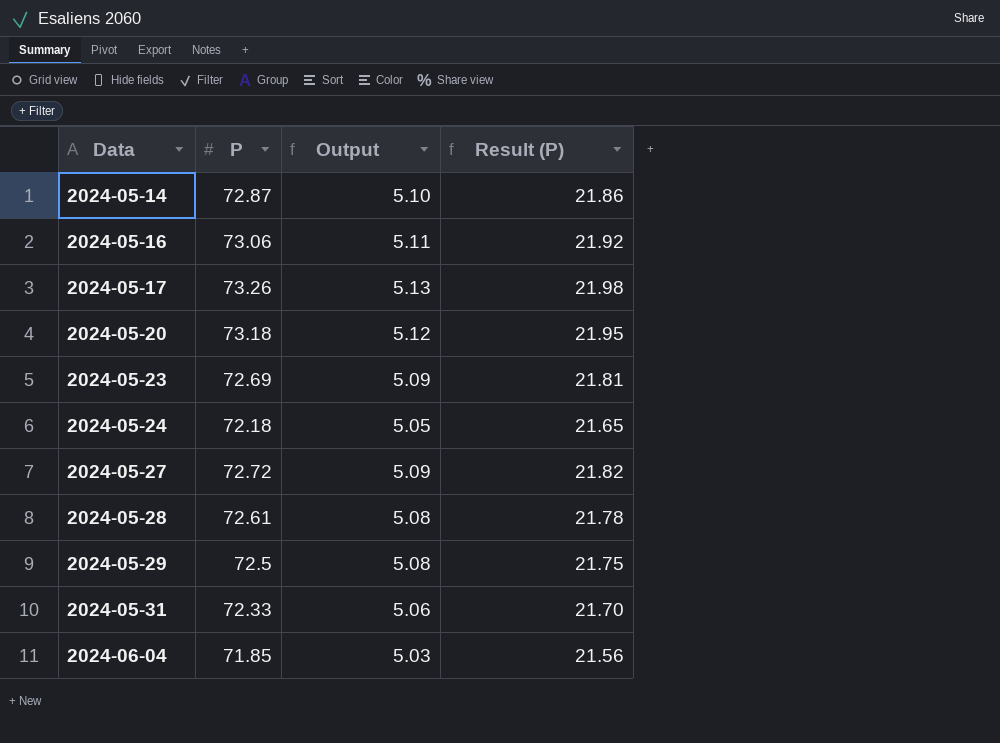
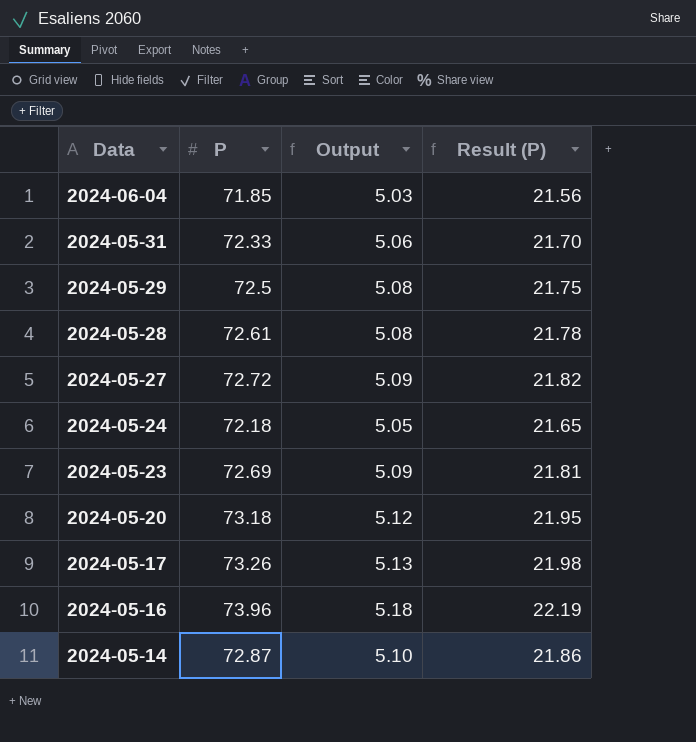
row order: Data ascending -> Data descending
2024-05-16 | P: 73.06 -> 73.96
2024-05-16 | Output: 5.11 -> 5.18
2024-05-16 | Result (P): 21.92 -> 22.19

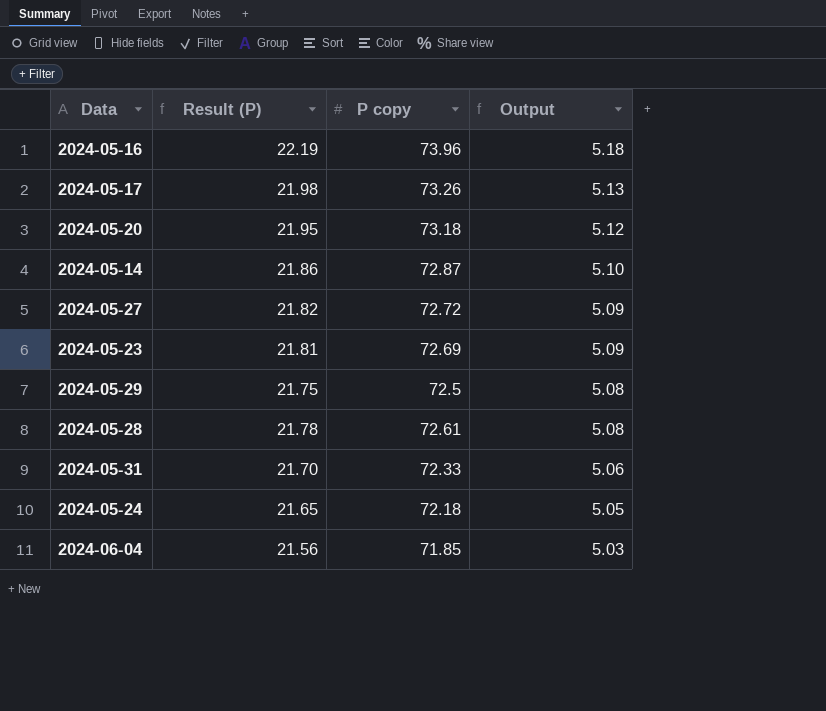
row order: Data descending -> Output descending
column Result (P) | position: 4 -> 2
column name: P -> P copy

